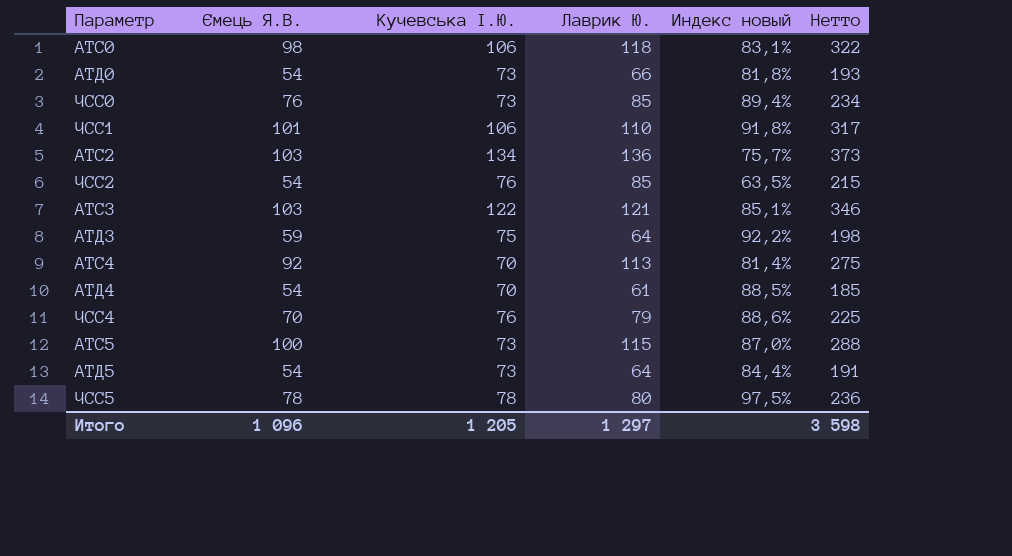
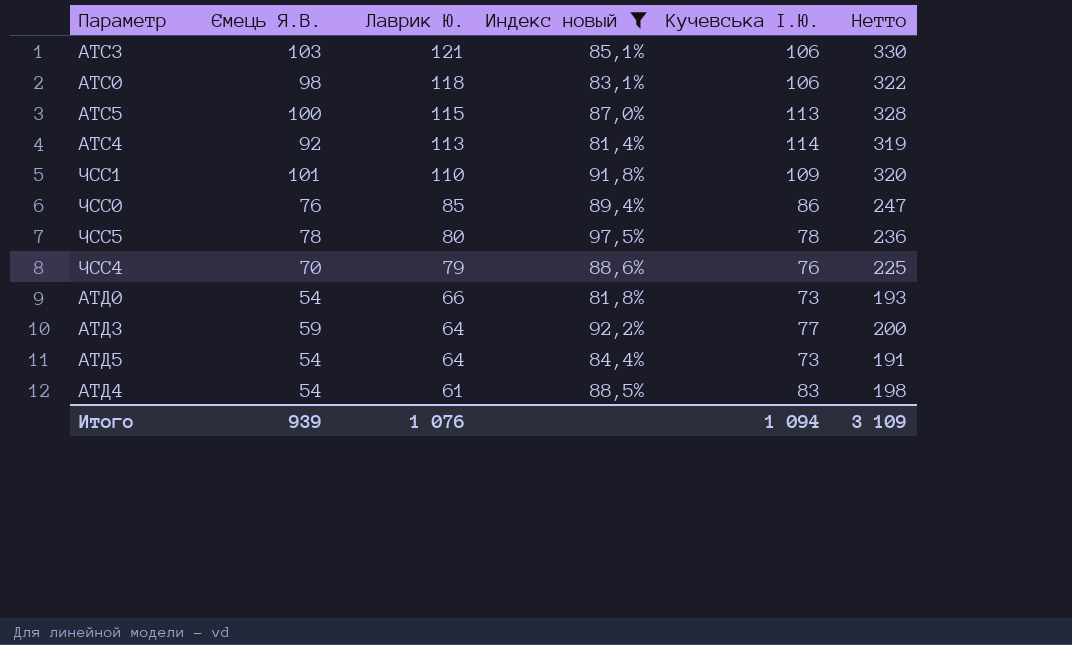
filter: none -> Индекс новый >= 81,4%
row order: none -> Лаврик Ю. descending
column Кучевська І.Ю. | position: 3 -> 5
АТС3 | Кучевська І.Ю.: 122 -> 106
АТС3 | Нетто: 346 -> 330
АТС5 | Кучевська І.Ю.: 73 -> 113
АТС5 | Нетто: 288 -> 328
АТС4 | Кучевська І.Ю.: 70 -> 114
АТС4 | Нетто: 275 -> 319
ЧСС1 | Кучевська І.Ю.: 106 -> 109
ЧСС1 | Нетто: 317 -> 320
ЧСС0 | Кучевська І.Ю.: 73 -> 86
ЧСС0 | Нетто: 234 -> 247
АТД3 | Кучевська І.Ю.: 75 -> 77
АТД3 | Нетто: 198 -> 200
АТД4 | Кучевська І.Ю.: 70 -> 83
АТД4 | Нетто: 185 -> 198
Итого | Ємець Я.В.: 1 096 -> 939
Итого | Лаврик Ю.: 1 297 -> 1 076
Итого | Кучевська І.Ю.: 1 205 -> 1 094
Итого | Нетто: 3 598 -> 3 109

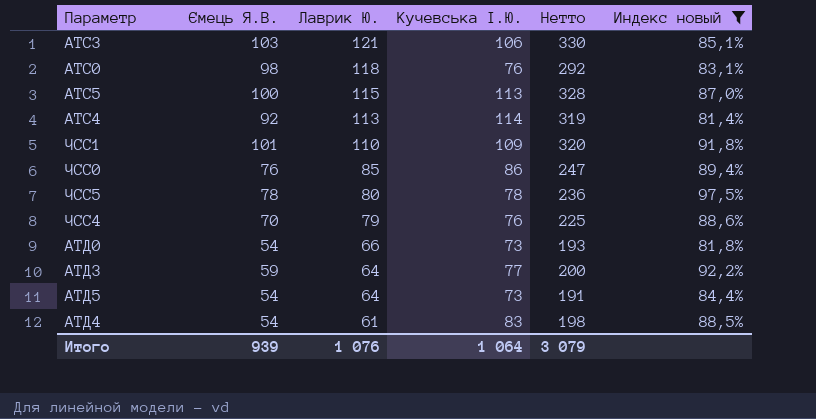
column Индекс новый | position: 4 -> 6
АТС0 | Кучевська І.Ю.: 106 -> 76
АТС0 | Нетто: 322 -> 292
Итого | Кучевська І.Ю.: 1 094 -> 1 064
Итого | Нетто: 3 109 -> 3 079

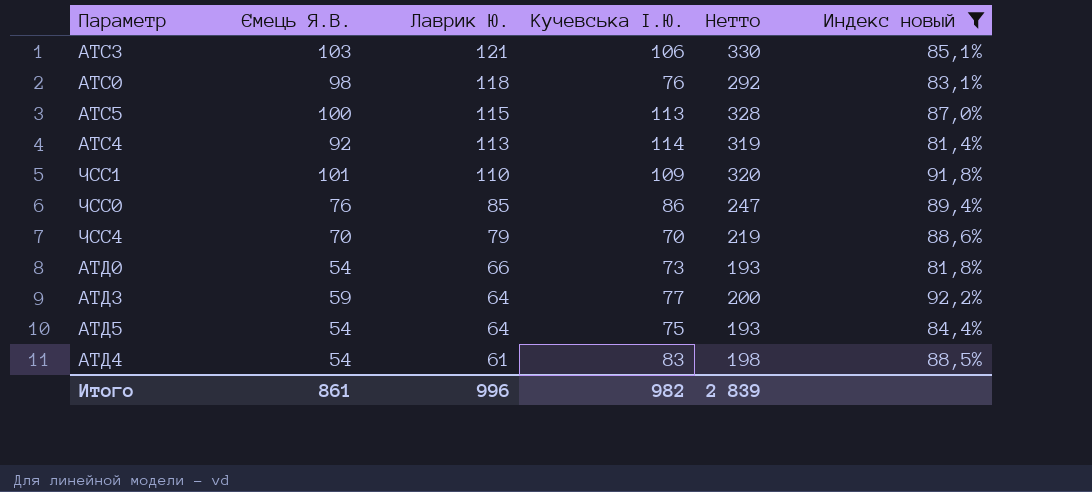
row ЧСС5: 78 | 80 | 78 | 236 | 97,5% -> none
ЧСС4 | Кучевська І.Ю.: 76 -> 70
ЧСС4 | Нетто: 225 -> 219
АТД5 | Кучевська І.Ю.: 73 -> 75
АТД5 | Нетто: 191 -> 193
Итого | Ємець Я.В.: 939 -> 861
Итого | Лаврик Ю.: 1 076 -> 996
Итого | Кучевська І.Ю.: 1 064 -> 982
Итого | Нетто: 3 079 -> 2 839

